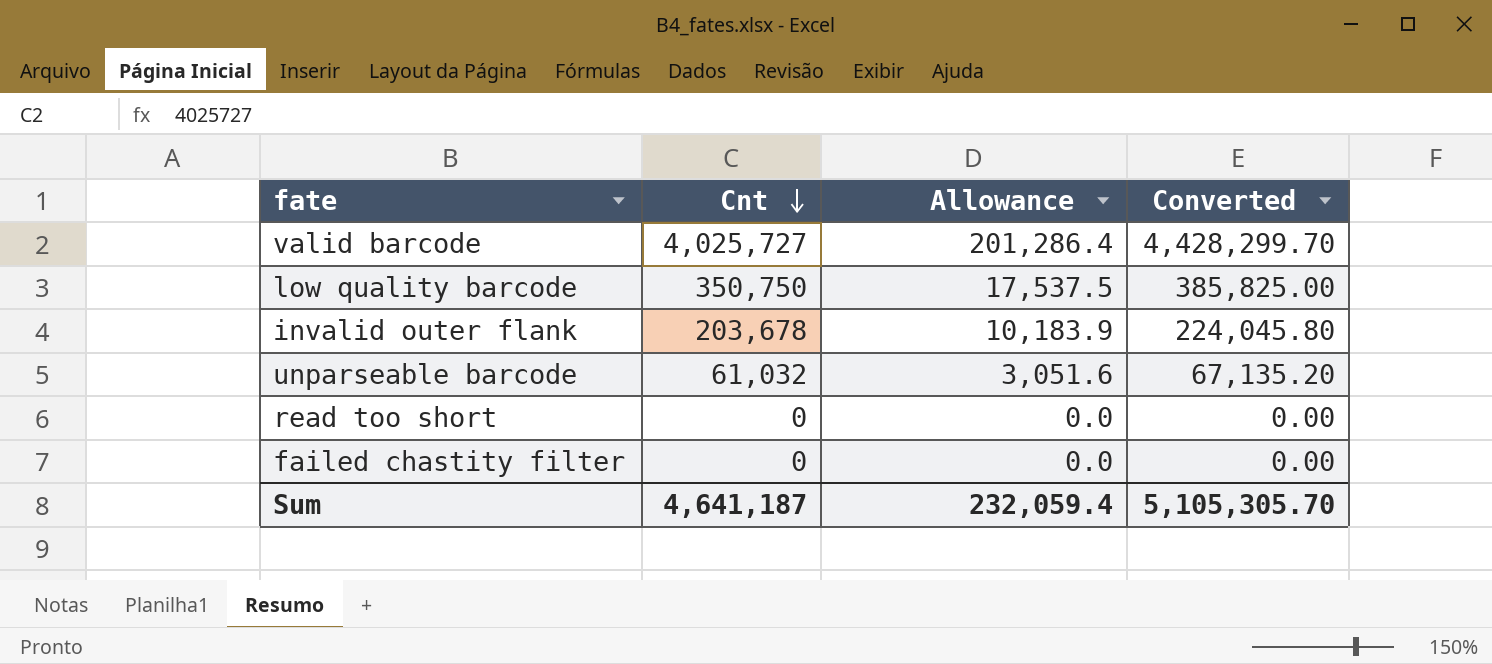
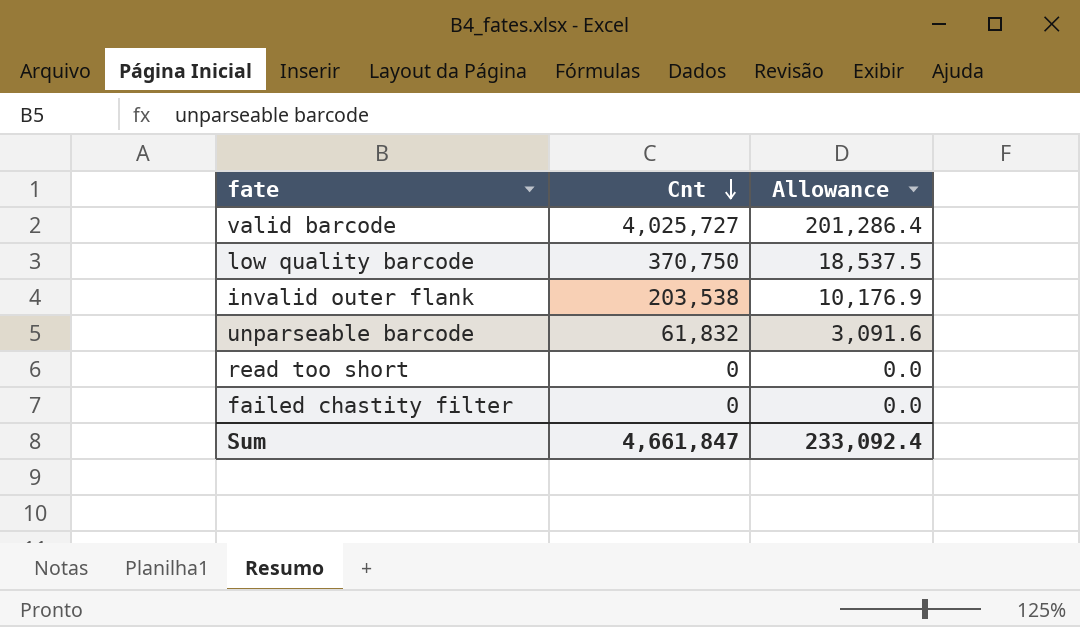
column Converted | formula: [Cnt] * 1.1 -> none
low quality barcode | Cnt: 350,750 -> 370,750
low quality barcode | Allowance: 17,537.5 -> 18,537.5
invalid outer flank | Cnt: 203,678 -> 203,538
invalid outer flank | Allowance: 10,183.9 -> 10,176.9
unparseable barcode | Cnt: 61,032 -> 61,832
unparseable barcode | Allowance: 3,051.6 -> 3,091.6
Sum | Cnt: 4,641,187 -> 4,661,847
Sum | Allowance: 232,059.4 -> 233,092.4

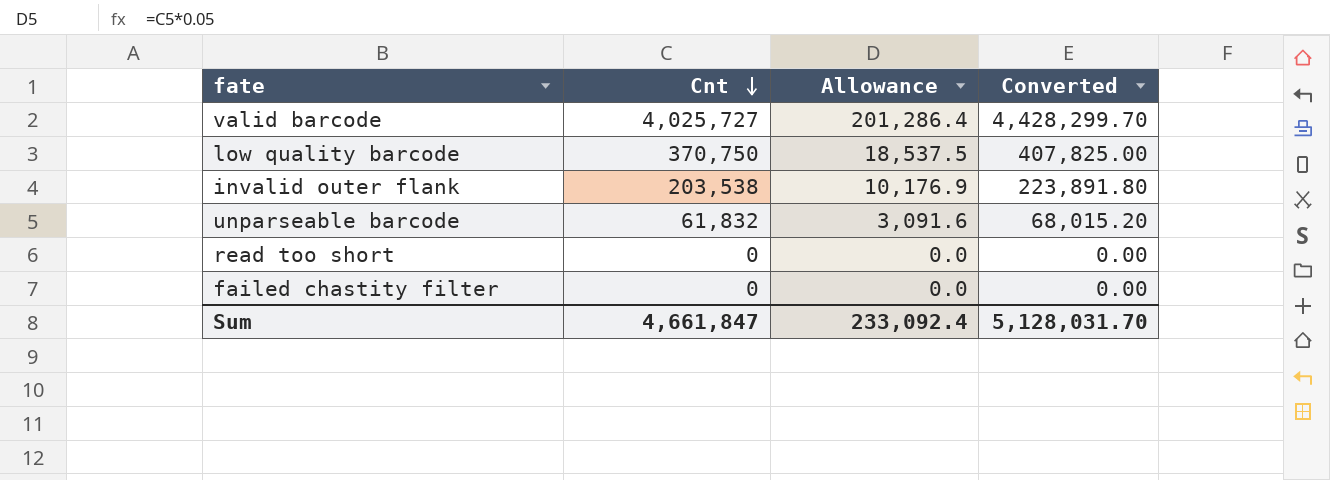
column Converted | formula: none -> [Cnt] * 1.1

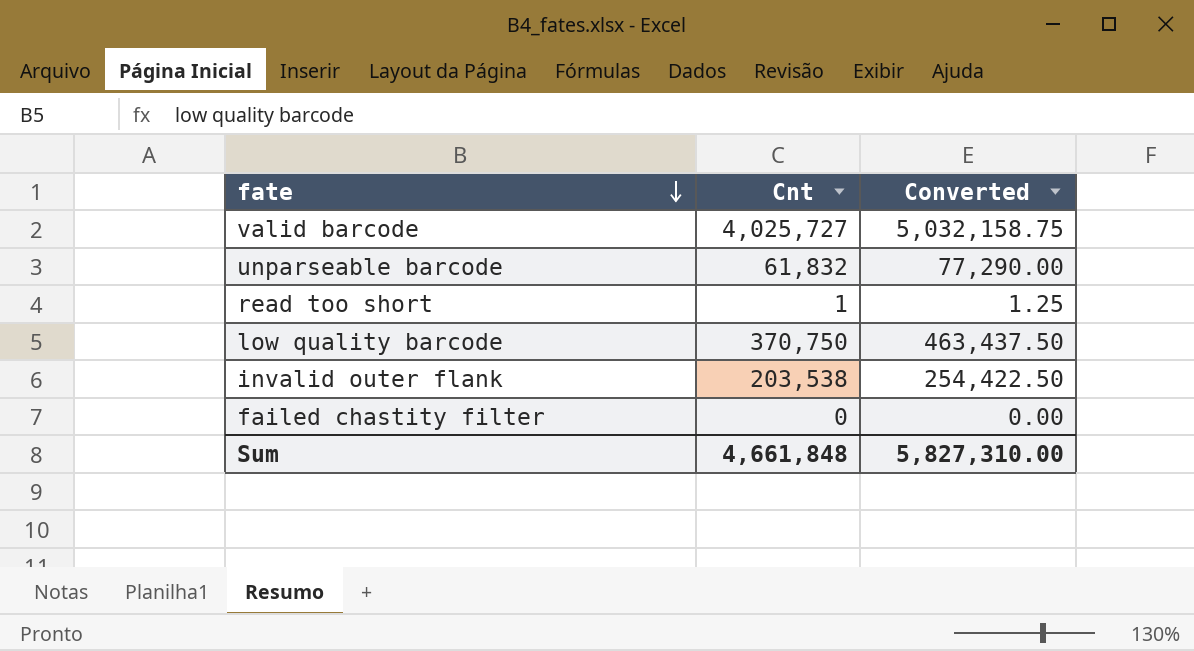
row order: Cnt descending -> fate descending
column Allowance | formula: [Cnt] * 0.05 -> none
column Converted | formula: [Cnt] * 1.1 -> [Cnt] * 1.25
read too short | Cnt: 0 -> 1
Sum | Cnt: 4,661,847 -> 4,661,848
Sum | Converted: 5,128,031.70 -> 5,827,310.00

